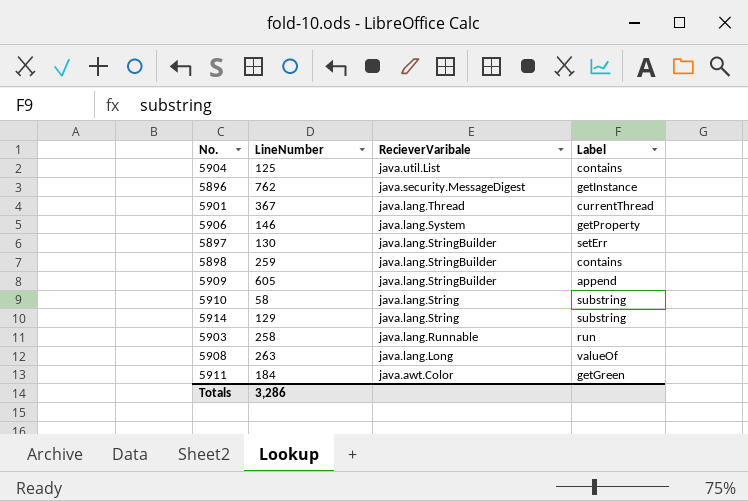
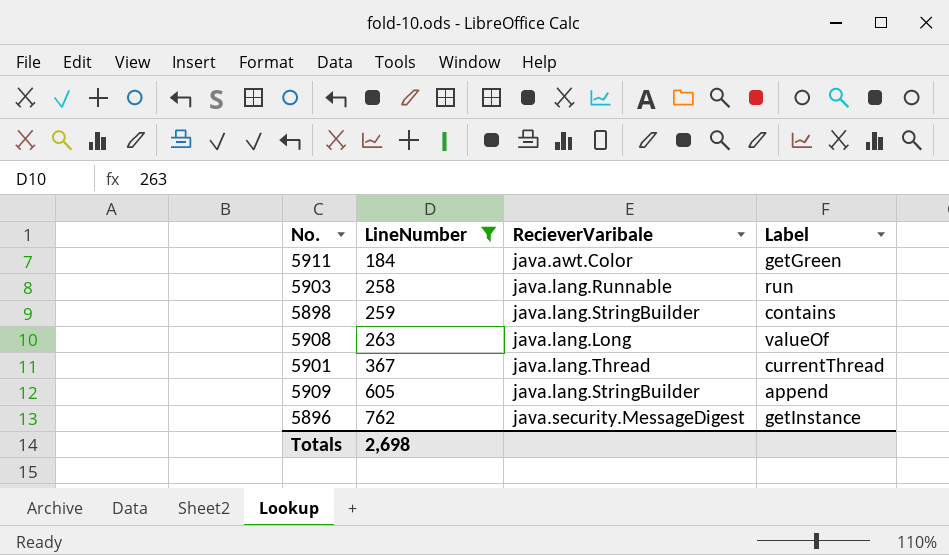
filter: none -> LineNumber >= 184
row order: RecieverVaribale descending -> LineNumber ascending
Totals | LineNumber: 3,286 -> 2,698

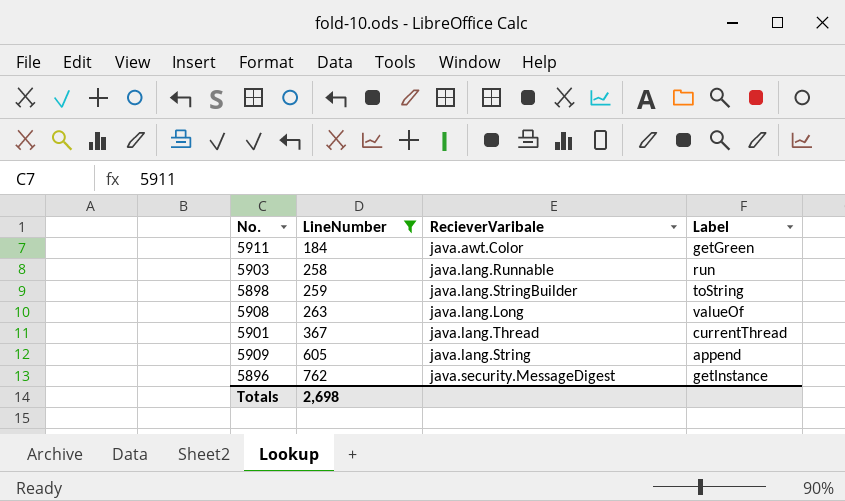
5898 | Label: contains -> toString
5909 | RecieverVaribale: java.lang.StringBuilder -> java.lang.String

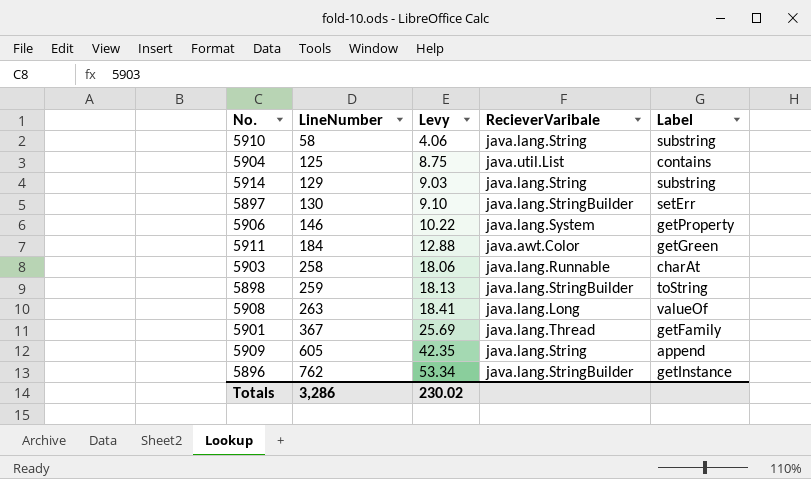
filter: LineNumber >= 184 -> none
column Levy | formula: none -> [LineNumber] * 0.07
5903 | Label: run -> charAt
5901 | Label: currentThread -> getFamily
5896 | RecieverVaribale: java.security.MessageDigest -> java.lang.StringBuilder
Totals | LineNumber: 2,698 -> 3,286

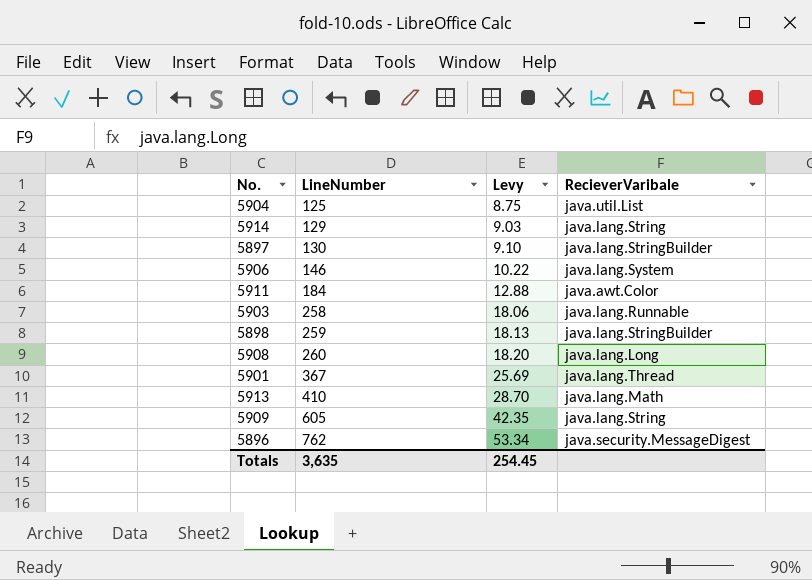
column Label | position: 5 -> none
row 5910: 58 | 4.06 | java.lang.String | substring -> none
5908 | LineNumber: 263 -> 260
5908 | Levy: 18.41 -> 18.20
row 5913: none -> 410 | 28.70 | java.lang.Math
5896 | RecieverVaribale: java.lang.StringBuilder -> java.security.MessageDigest
Totals | LineNumber: 3,286 -> 3,635
Totals | Levy: 230.02 -> 254.45

